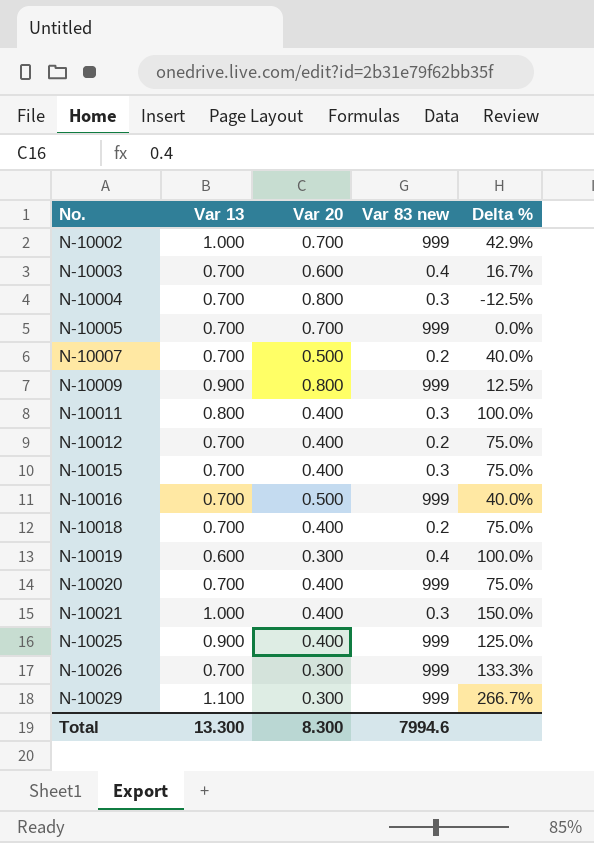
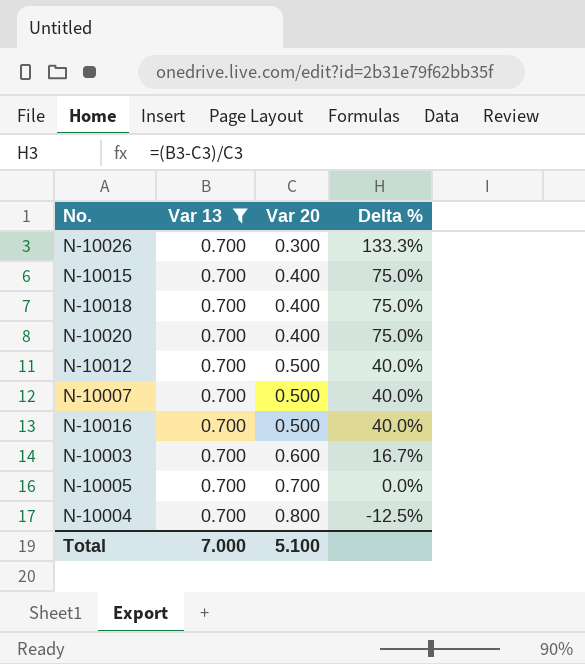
filter: none -> Var 13 = 0.700
row order: No. ascending -> Var 20 ascending
column Var 83 new | position: 4 -> none
N-10012 | Var 20: 0.400 -> 0.500
N-10012 | Delta %: 75.0% -> 40.0%
Total | Var 13: 13.300 -> 7.000
Total | Var 20: 8.300 -> 5.100

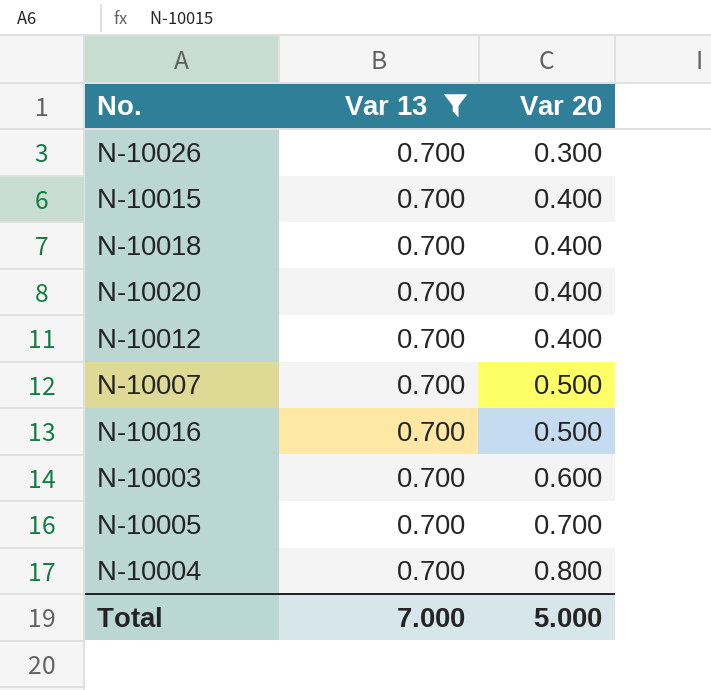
column Delta % | formula: ([Var 13] - [Var 20]) / [Var 20] -> none
N-10012 | Var 20: 0.500 -> 0.400
Total | Var 20: 5.100 -> 5.000

